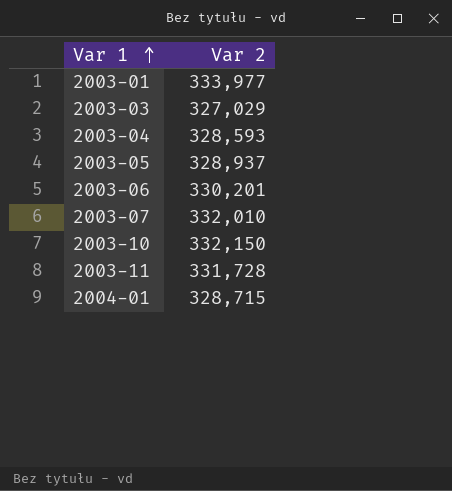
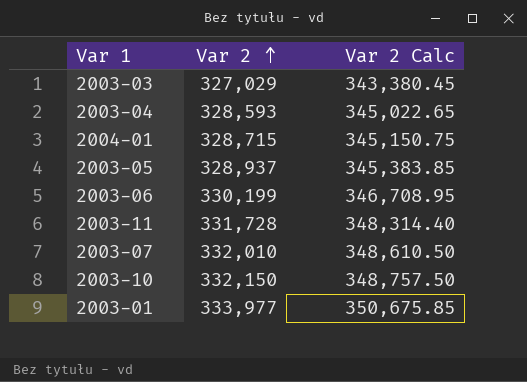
row order: Var 1 ascending -> Var 2 ascending
column Var 2 Calc | formula: none -> [Var 2] * 1.05
2003-06 | Var 2: 330,201 -> 330,199

